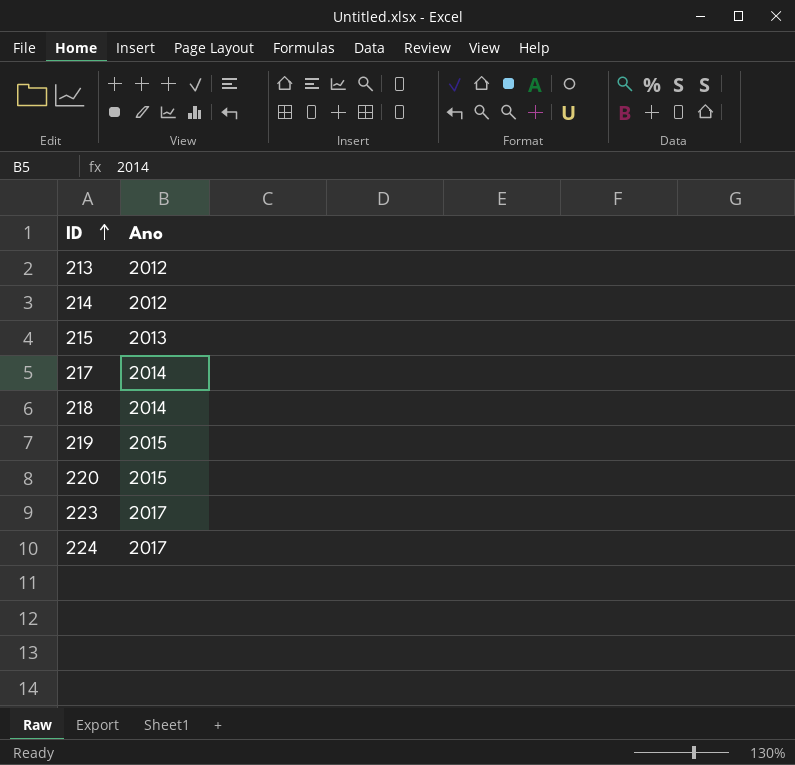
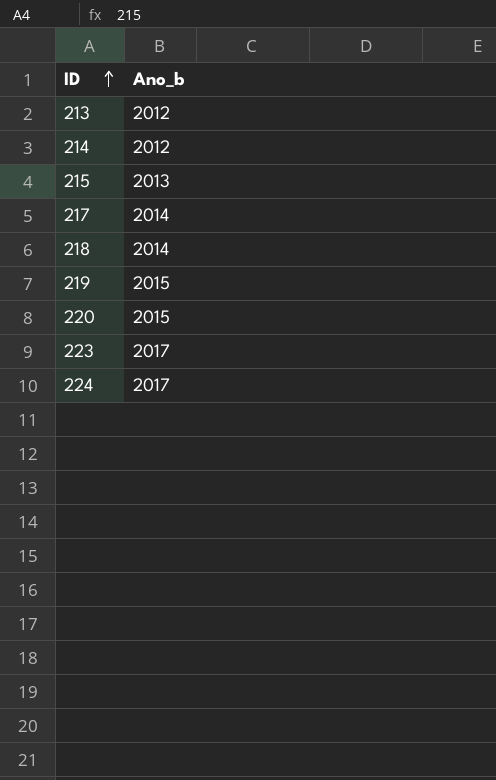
column name: Ano -> Ano_b

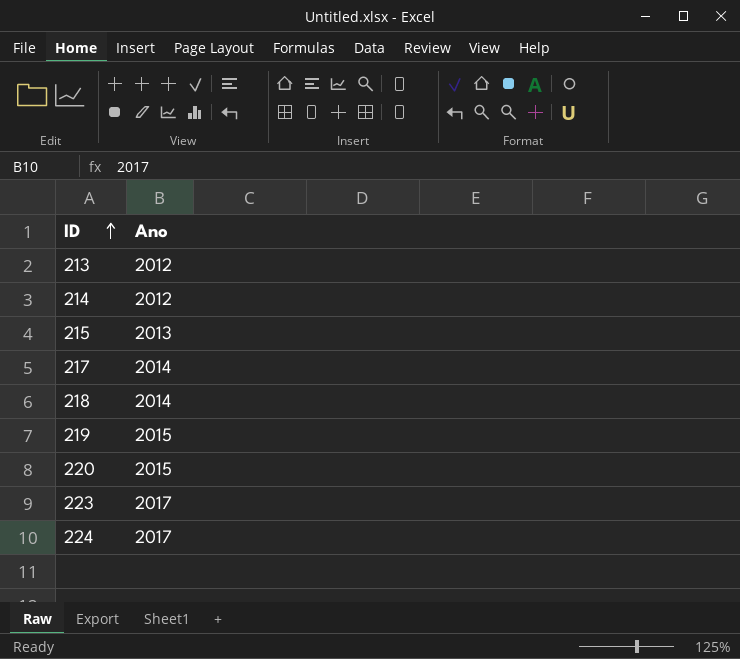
column name: Ano_b -> Ano

